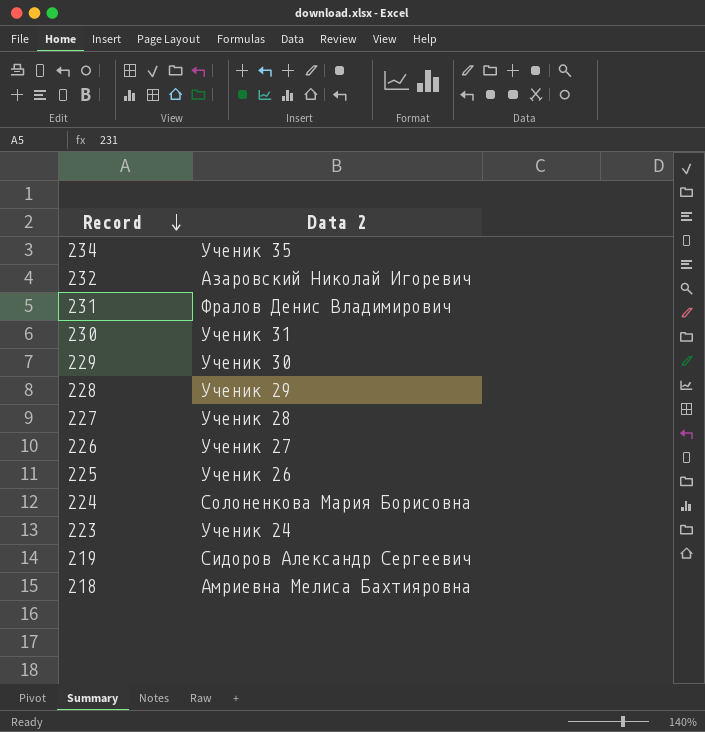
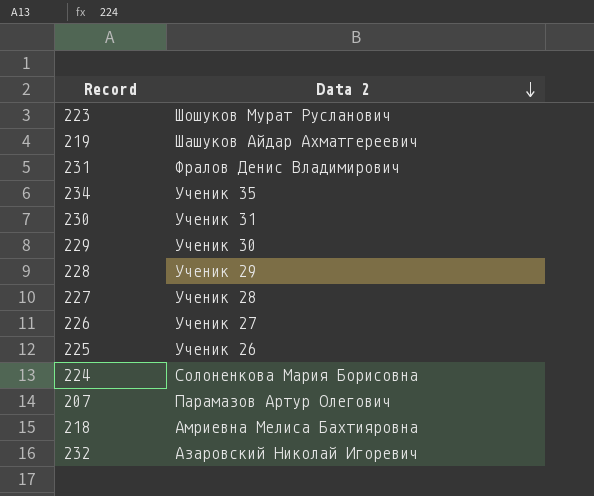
row order: Record descending -> Data 2 descending
223 | Data 2: Ученик 24 -> Шошуков Мурат Русланович
219 | Data 2: Сидоров Александр Сергеевич -> Шашуков Айдар Ахматгереевич
row 207: none -> Парамазов Артур Олегович

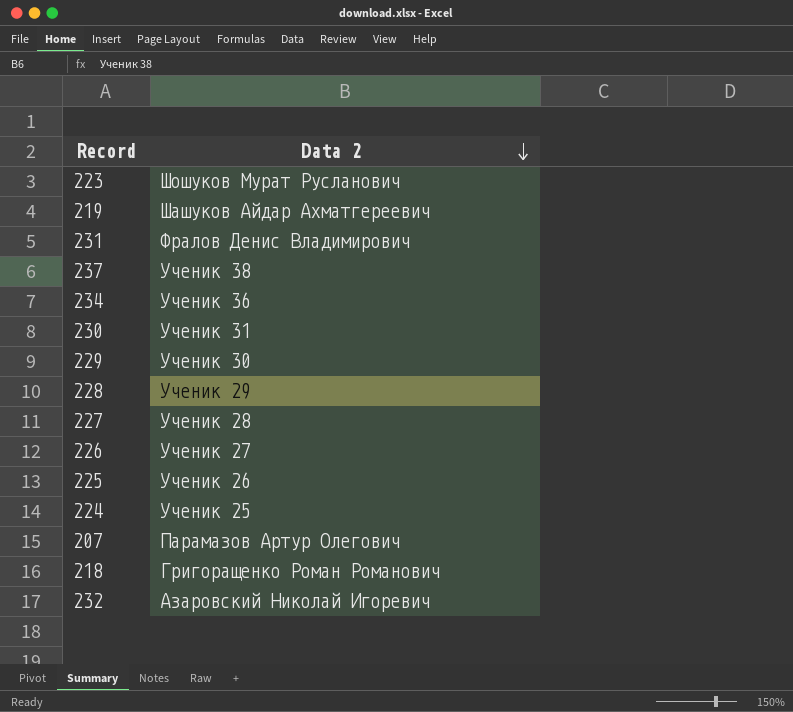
row 237: none -> Ученик 38
234 | Data 2: Ученик 35 -> Ученик 36
224 | Data 2: Солоненкова Мария Борисовна -> Ученик 25
218 | Data 2: Амриевна Мелиса Бахтияровна -> Григоращенко Роман Романович

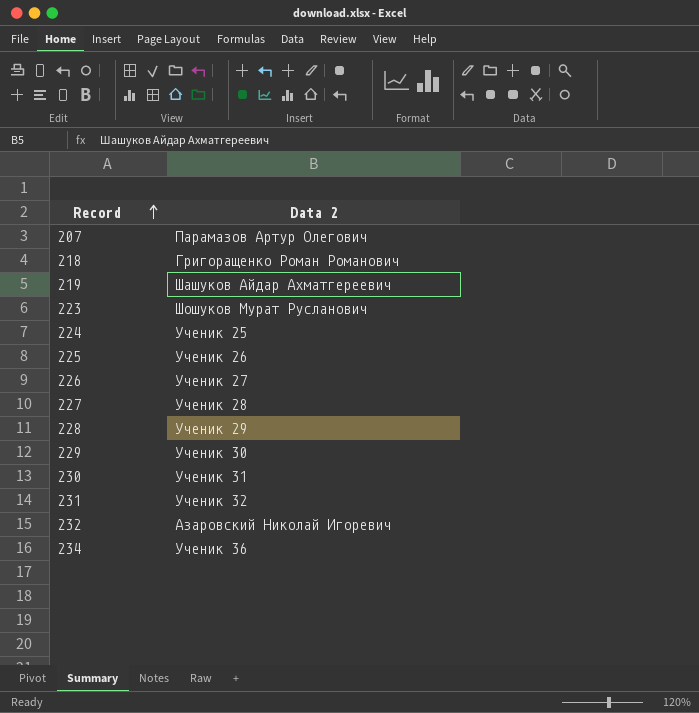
row order: Data 2 descending -> Record ascending
row 237: Ученик 38 -> none
231 | Data 2: Фралов Денис Владимирович -> Ученик 32

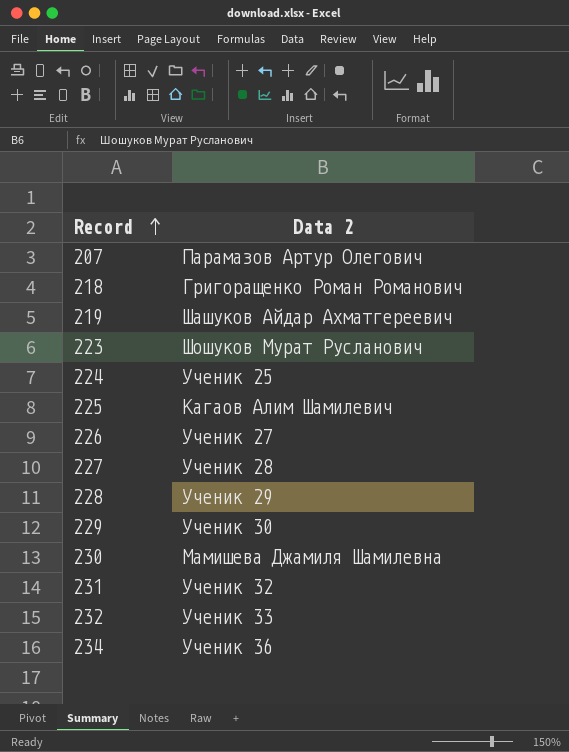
225 | Data 2: Ученик 26 -> Кагаов Алим Шамилевич
230 | Data 2: Ученик 31 -> Мамишева Джамиля Шамилевна
232 | Data 2: Азаровский Николай Игоревич -> Ученик 33

